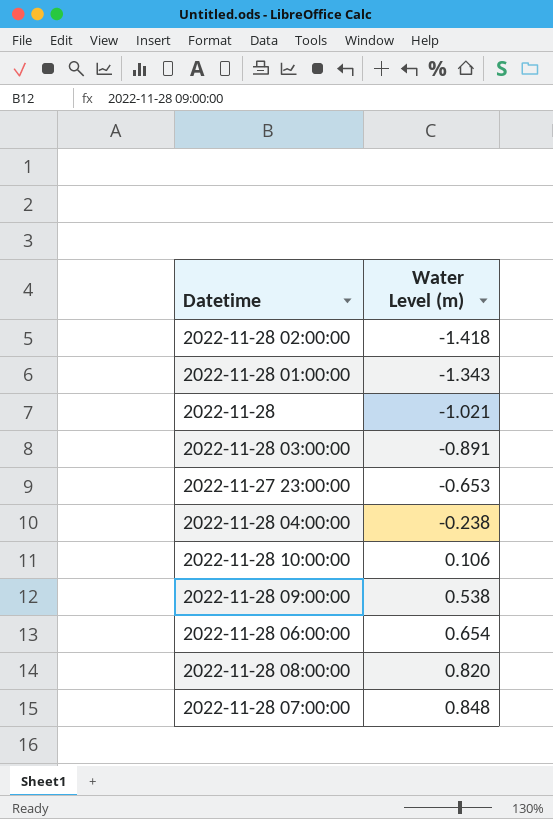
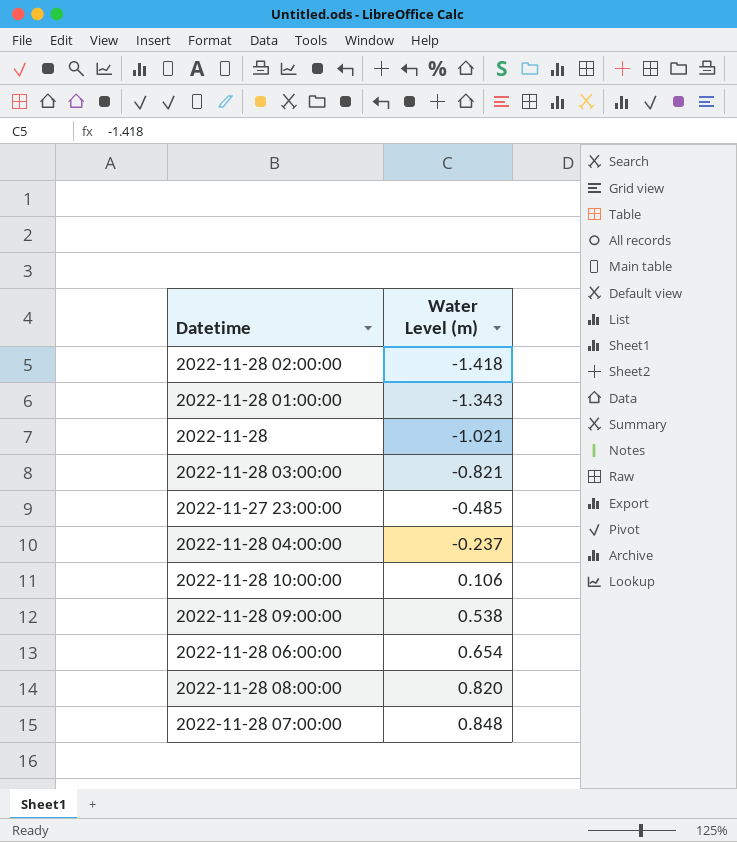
2022-11-28 03:00:00 | Water Level (m): -0.891 -> -0.821
2022-11-27 23:00:00 | Water Level (m): -0.653 -> -0.485
2022-11-28 04:00:00 | Water Level (m): -0.238 -> -0.237

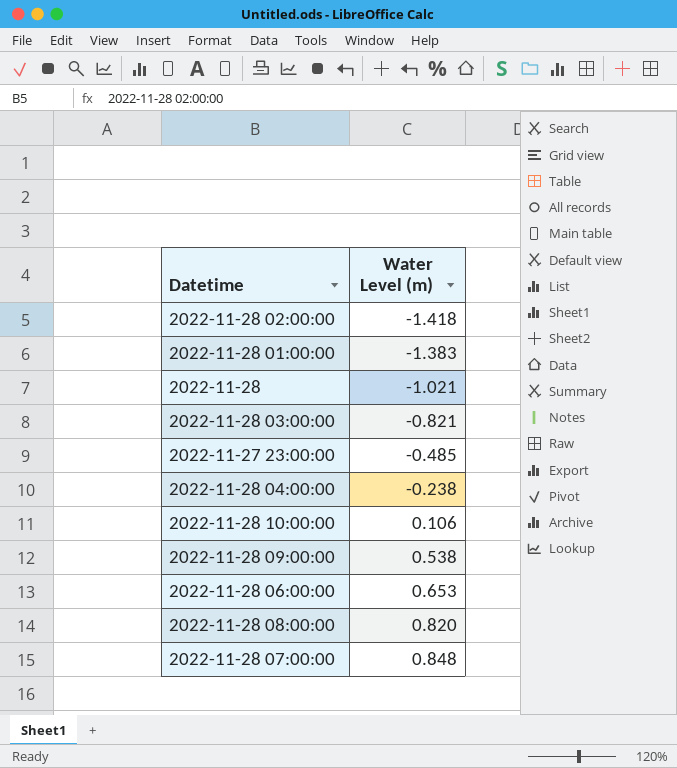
2022-11-28 01:00:00 | Water Level (m): -1.343 -> -1.383
2022-11-28 04:00:00 | Water Level (m): -0.237 -> -0.238
2022-11-28 06:00:00 | Water Level (m): 0.654 -> 0.653

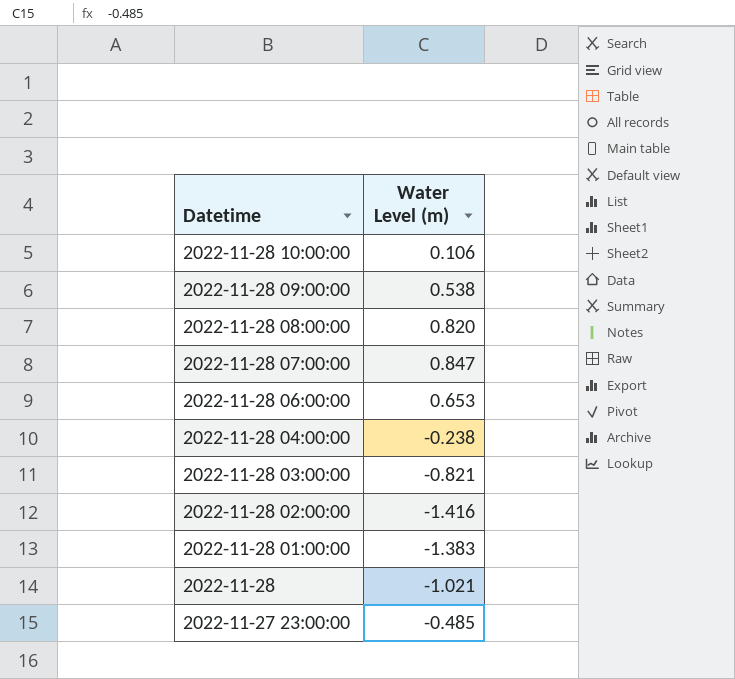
row order: Water Level (m) ascending -> Datetime descending
2022-11-28 07:00:00 | Water Level (m): 0.848 -> 0.847
2022-11-28 02:00:00 | Water Level (m): -1.418 -> -1.416

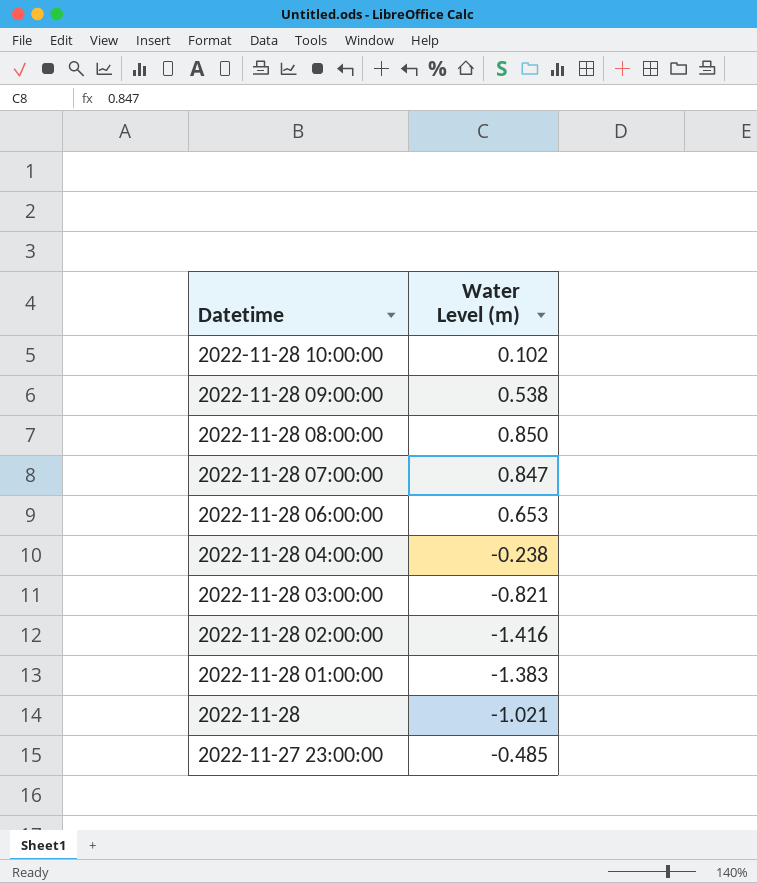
2022-11-28 10:00:00 | Water Level (m): 0.106 -> 0.102
2022-11-28 08:00:00 | Water Level (m): 0.820 -> 0.850

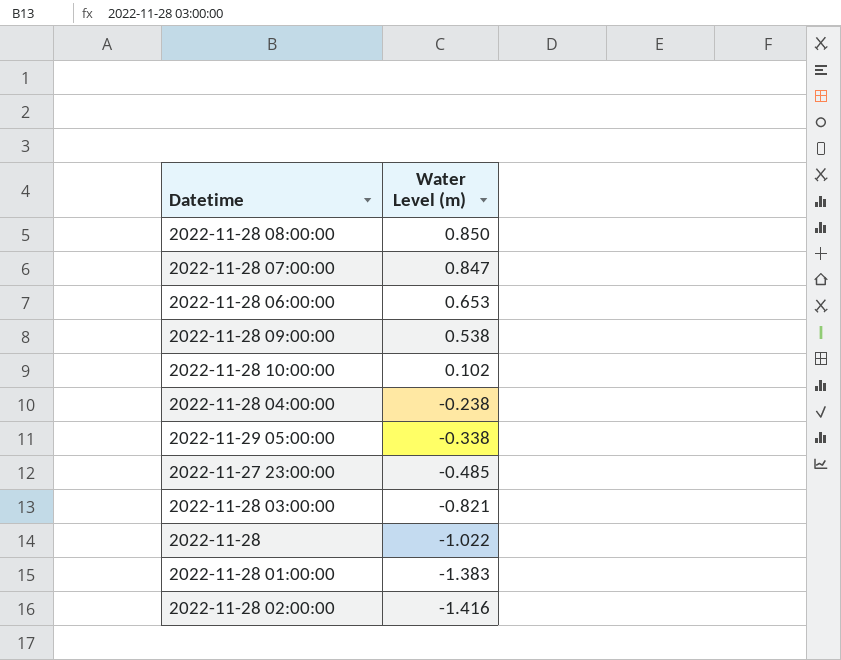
row order: Datetime descending -> Water Level (m) descending
row 2022-11-29 05:00:00: none -> -0.338
2022-11-28 | Water Level (m): -1.021 -> -1.022

